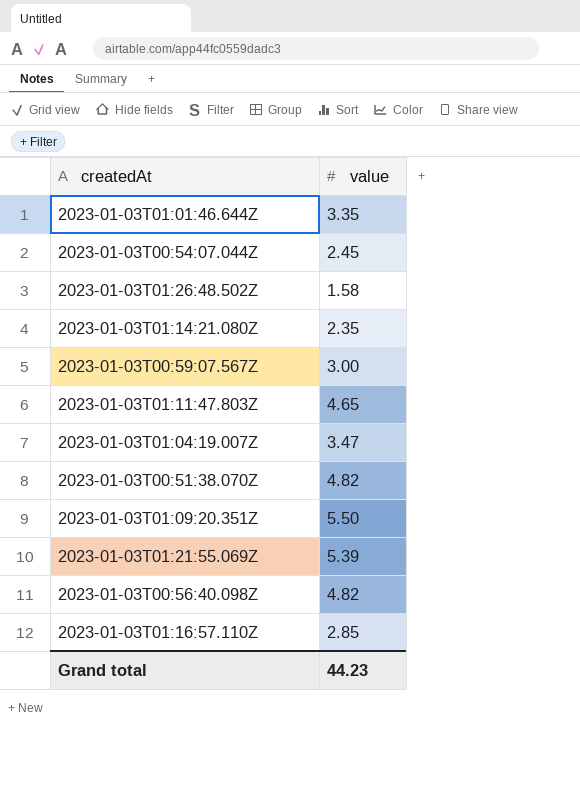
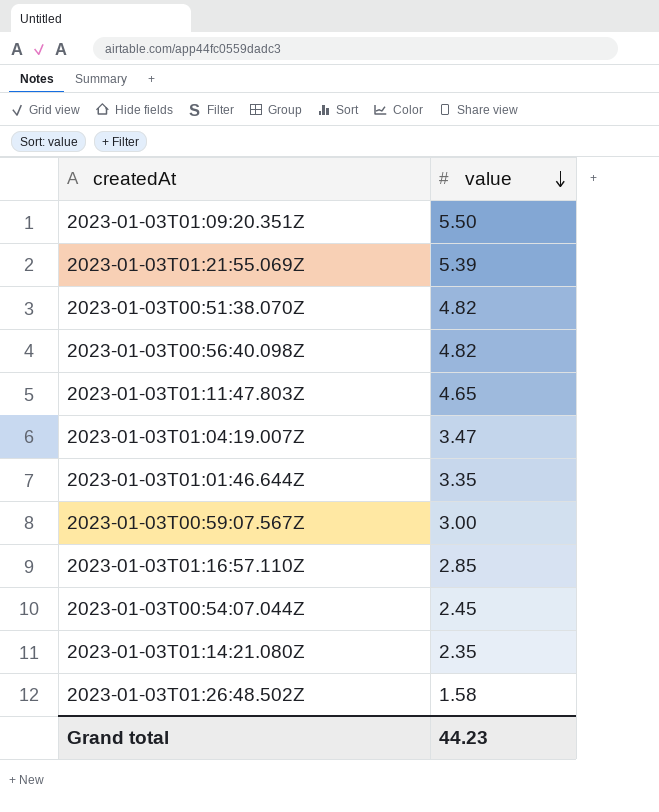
row order: none -> value descending

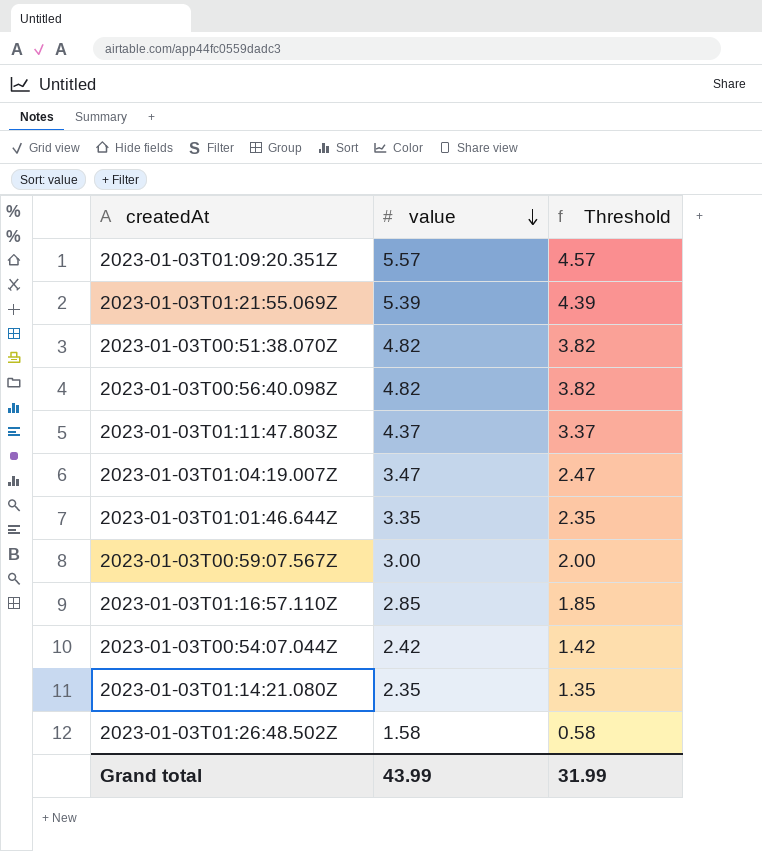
column Threshold | formula: none -> [value] - 1
2023-01-03T01:09:20.351Z | value: 5.50 -> 5.57
2023-01-03T01:11:47.803Z | value: 4.65 -> 4.37
2023-01-03T00:54:07.044Z | value: 2.45 -> 2.42
Grand total | value: 44.23 -> 43.99

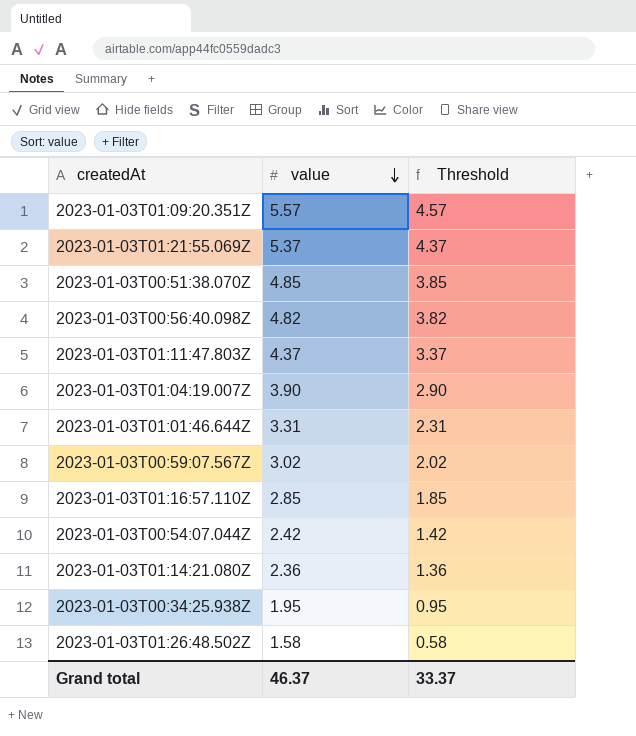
2023-01-03T01:21:55.069Z | value: 5.39 -> 5.37
2023-01-03T01:21:55.069Z | Threshold: 4.39 -> 4.37
2023-01-03T00:51:38.070Z | value: 4.82 -> 4.85
2023-01-03T00:51:38.070Z | Threshold: 3.82 -> 3.85
2023-01-03T01:04:19.007Z | value: 3.47 -> 3.90
2023-01-03T01:04:19.007Z | Threshold: 2.47 -> 2.90
2023-01-03T01:01:46.644Z | value: 3.35 -> 3.31
2023-01-03T01:01:46.644Z | Threshold: 2.35 -> 2.31
2023-01-03T00:59:07.567Z | value: 3.00 -> 3.02
2023-01-03T00:59:07.567Z | Threshold: 2.00 -> 2.02
2023-01-03T01:14:21.080Z | value: 2.35 -> 2.36
2023-01-03T01:14:21.080Z | Threshold: 1.35 -> 1.36
row 2023-01-03T00:34:25.938Z: none -> 1.95 | 0.95
Grand total | value: 43.99 -> 46.37
Grand total | Threshold: 31.99 -> 33.37

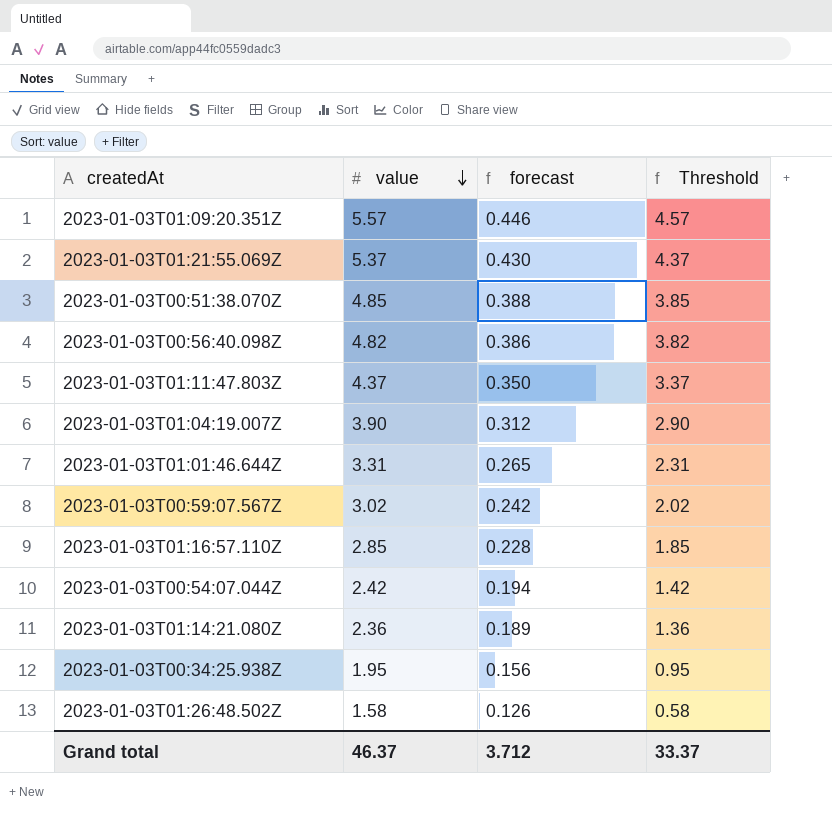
column forecast | formula: none -> [value] * 0.08

